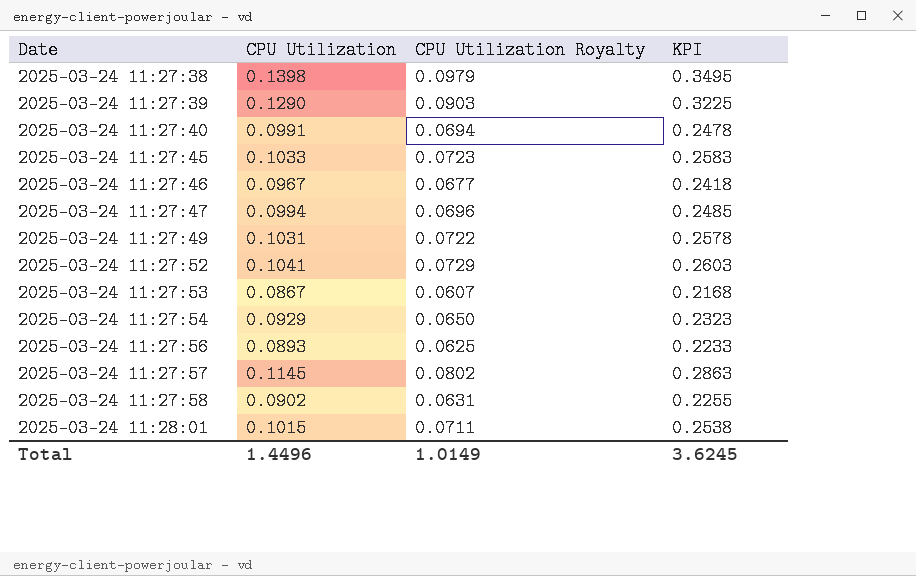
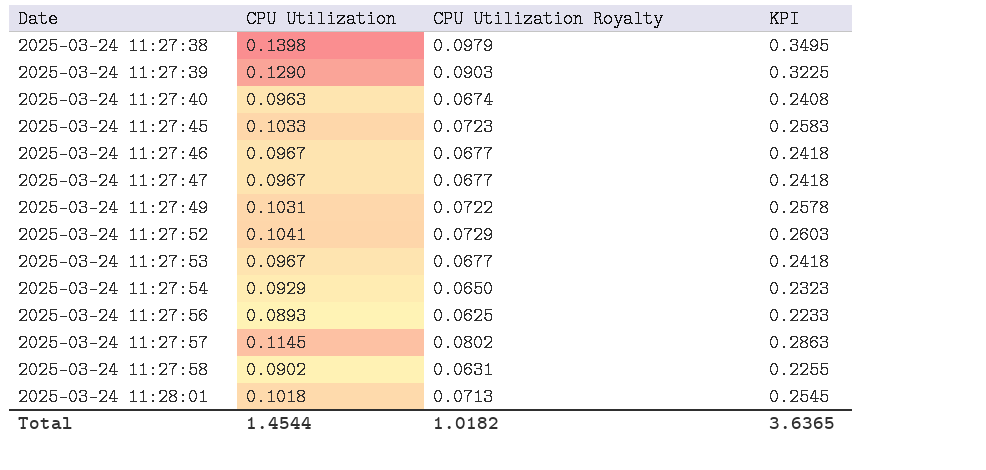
2025-03-24 11:27:40 | CPU Utilization: 0.0991 -> 0.0963
2025-03-24 11:27:40 | CPU Utilization Royalty: 0.0694 -> 0.0674
2025-03-24 11:27:40 | KPI: 0.2478 -> 0.2408
2025-03-24 11:27:47 | CPU Utilization: 0.0994 -> 0.0967
2025-03-24 11:27:47 | CPU Utilization Royalty: 0.0696 -> 0.0677
2025-03-24 11:27:47 | KPI: 0.2485 -> 0.2418
2025-03-24 11:27:53 | CPU Utilization: 0.0867 -> 0.0967
2025-03-24 11:27:53 | CPU Utilization Royalty: 0.0607 -> 0.0677
2025-03-24 11:27:53 | KPI: 0.2168 -> 0.2418
2025-03-24 11:28:01 | CPU Utilization: 0.1015 -> 0.1018
2025-03-24 11:28:01 | CPU Utilization Royalty: 0.0711 -> 0.0713
2025-03-24 11:28:01 | KPI: 0.2538 -> 0.2545
Total | CPU Utilization: 1.4496 -> 1.4544
Total | CPU Utilization Royalty: 1.0149 -> 1.0182
Total | KPI: 3.6245 -> 3.6365

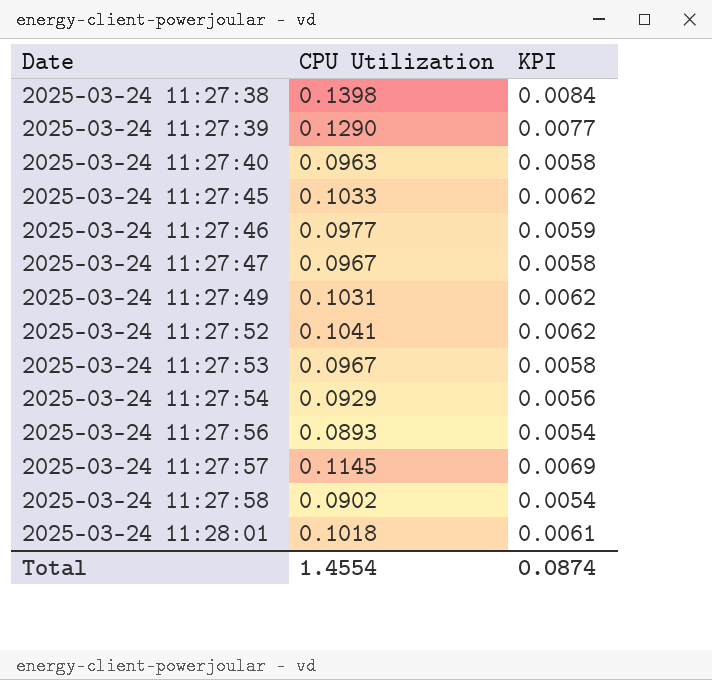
column CPU Utilization Royalty | formula: [CPU Utilization] * 0.7 -> none
column KPI | formula: [CPU Utilization] * 2.5 -> [CPU Utilization] * 0.06
2025-03-24 11:27:46 | CPU Utilization: 0.0967 -> 0.0977
Total | CPU Utilization: 1.4544 -> 1.4554
Total | KPI: 3.6365 -> 0.0874

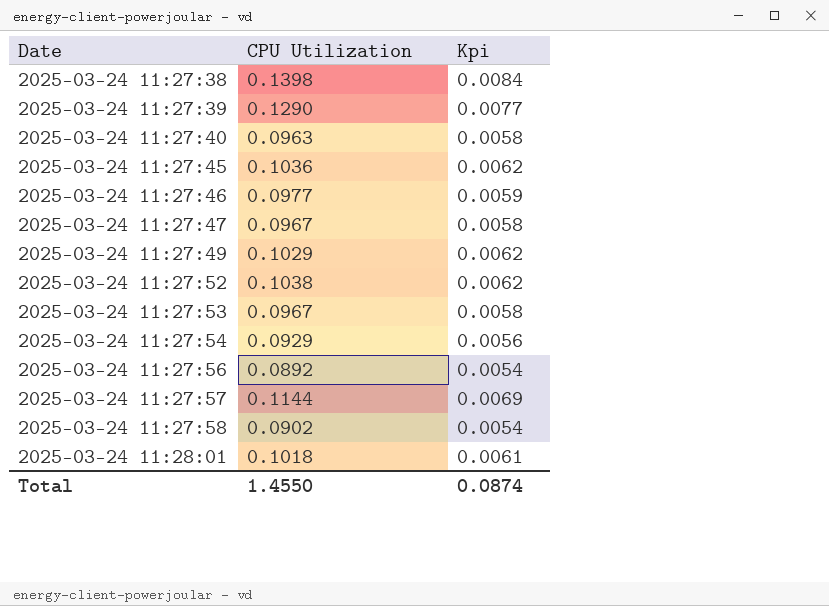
column name: KPI -> Kpi
2025-03-24 11:27:45 | CPU Utilization: 0.1033 -> 0.1036
2025-03-24 11:27:49 | CPU Utilization: 0.1031 -> 0.1029
2025-03-24 11:27:52 | CPU Utilization: 0.1041 -> 0.1038
2025-03-24 11:27:56 | CPU Utilization: 0.0893 -> 0.0892
2025-03-24 11:27:57 | CPU Utilization: 0.1145 -> 0.1144
Total | CPU Utilization: 1.4554 -> 1.4550

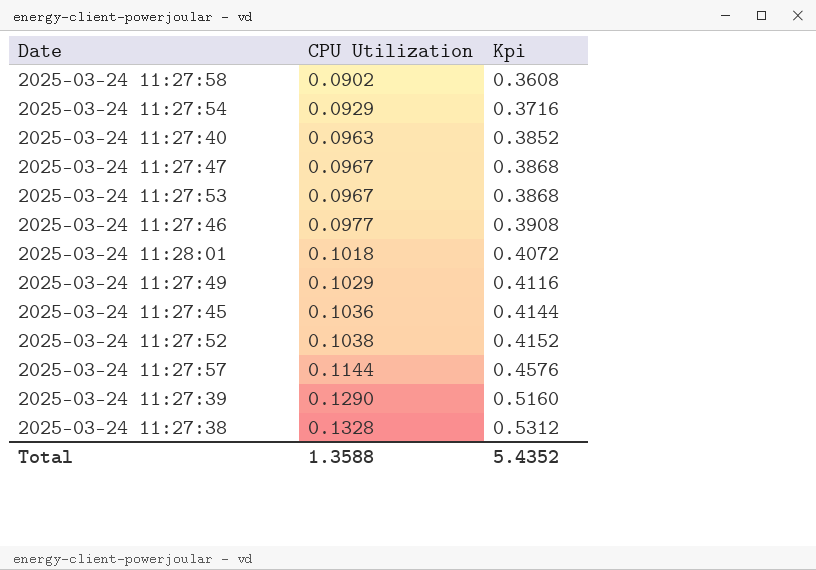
row order: Date ascending -> CPU Utilization ascending
column Kpi | formula: [CPU Utilization] * 0.06 -> [CPU Utilization] * 4
row 2025-03-24 11:27:56: 0.0892 | 0.0054 -> none
2025-03-24 11:27:38 | CPU Utilization: 0.1398 -> 0.1328
Total | CPU Utilization: 1.4550 -> 1.3588
Total | Kpi: 0.0874 -> 5.4352

